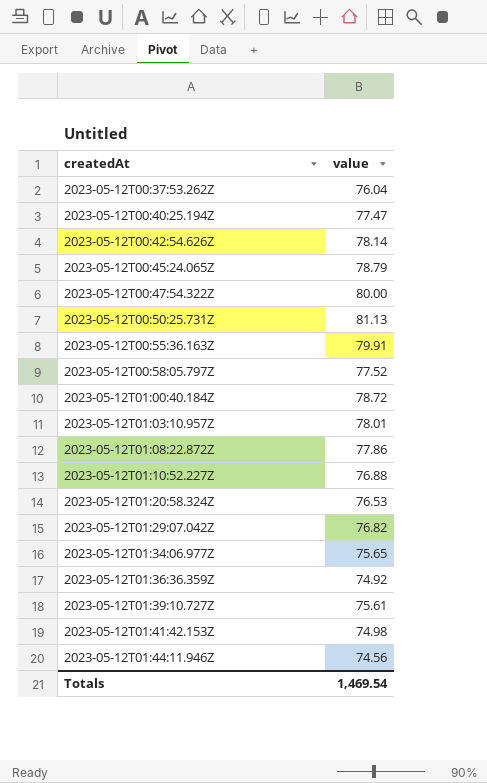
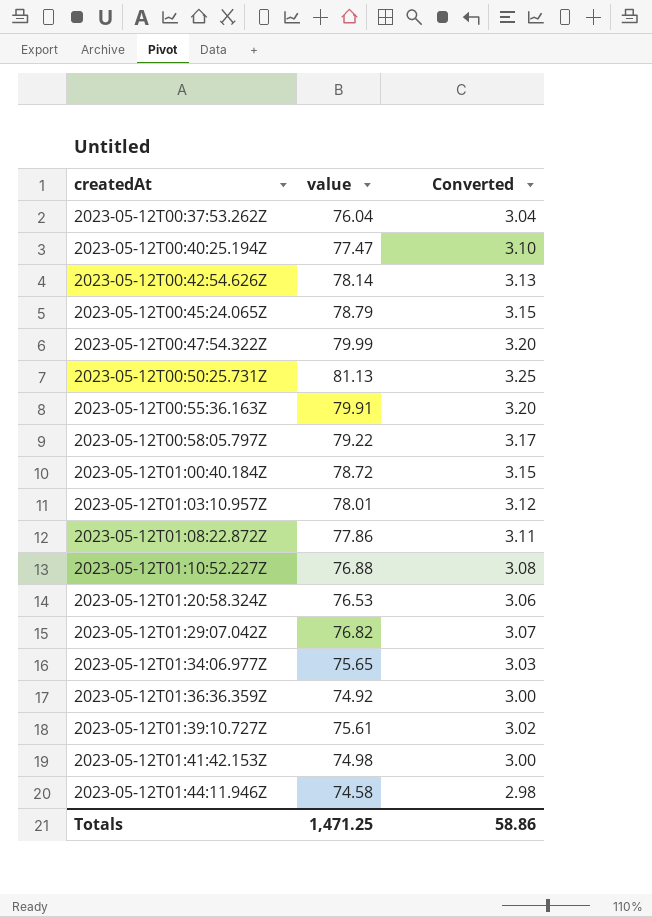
column Converted | formula: none -> [value] * 0.04
2023-05-12T00:47:54.322Z | value: 80.00 -> 79.99
2023-05-12T00:58:05.797Z | value: 77.52 -> 79.22
2023-05-12T01:44:11.946Z | value: 74.56 -> 74.58
Totals | value: 1,469.54 -> 1,471.25

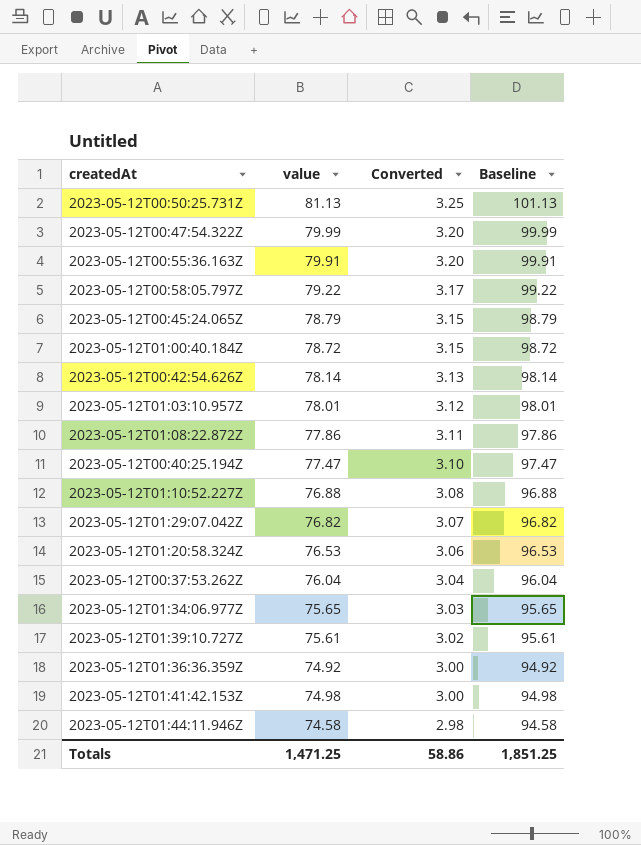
row order: createdAt ascending -> Converted descending
column Baseline | formula: none -> [value] + 20

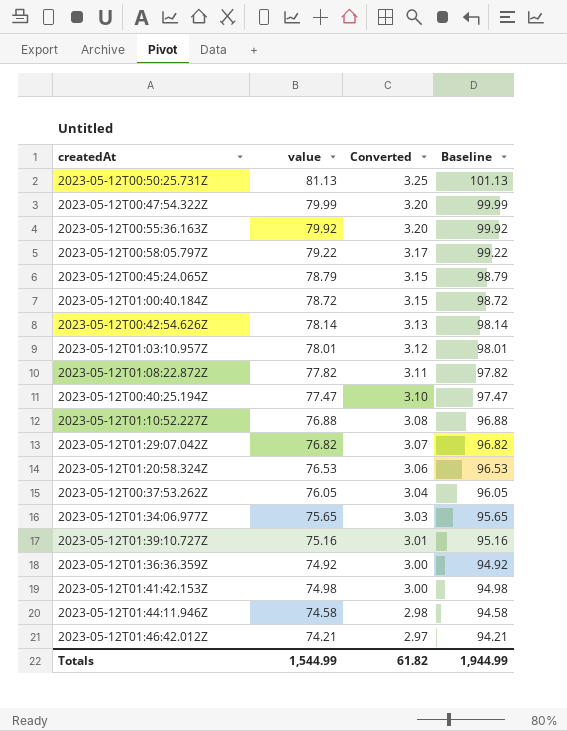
2023-05-12T00:55:36.163Z | value: 79.91 -> 79.92
2023-05-12T00:55:36.163Z | Baseline: 99.91 -> 99.92
2023-05-12T01:08:22.872Z | value: 77.86 -> 77.82
2023-05-12T01:08:22.872Z | Baseline: 97.86 -> 97.82
2023-05-12T00:37:53.262Z | value: 76.04 -> 76.05
2023-05-12T00:37:53.262Z | Baseline: 96.04 -> 96.05
2023-05-12T01:39:10.727Z | value: 75.61 -> 75.16
2023-05-12T01:39:10.727Z | Converted: 3.02 -> 3.01
2023-05-12T01:39:10.727Z | Baseline: 95.61 -> 95.16
row 2023-05-12T01:46:42.012Z: none -> 74.21 | 2.97 | 94.21
Totals | value: 1,471.25 -> 1,544.99
Totals | Converted: 58.86 -> 61.82
Totals | Baseline: 1,851.25 -> 1,944.99

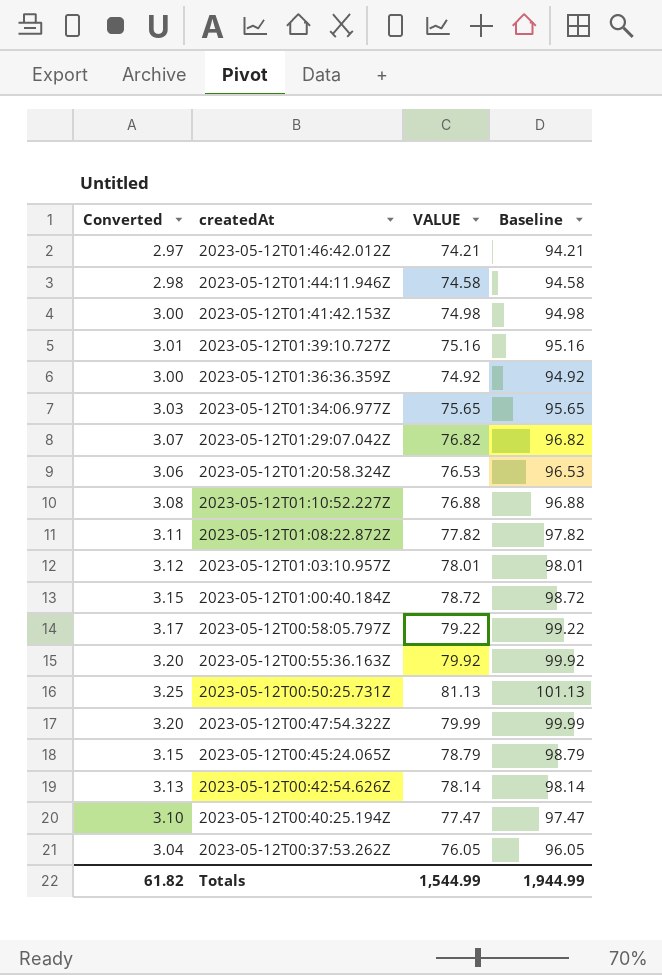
row order: Converted descending -> createdAt descending
column Converted | position: 3 -> 1
column name: value -> VALUE

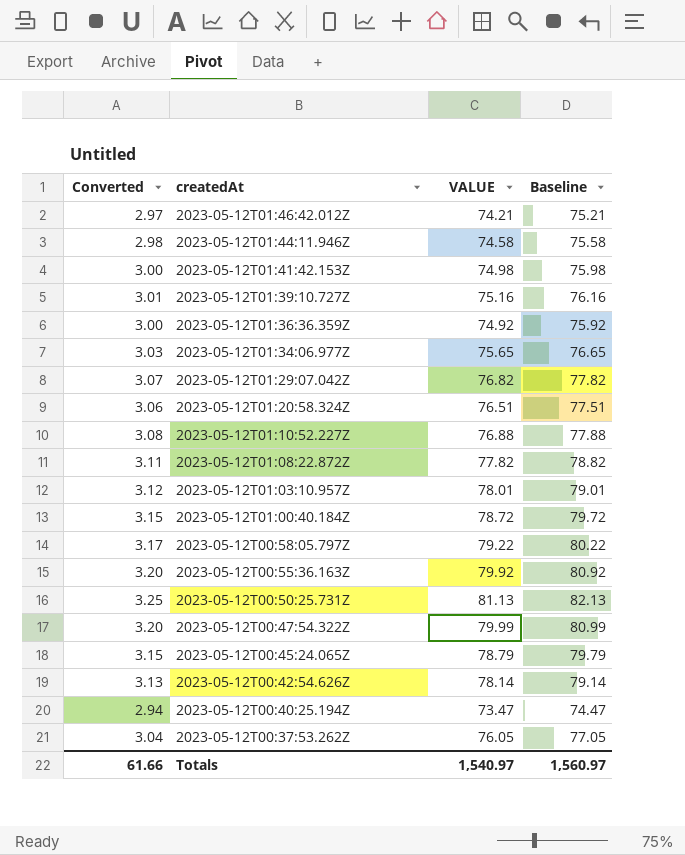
column Baseline | formula: [VALUE] + 20 -> [VALUE] + 1
2023-05-12T01:20:58.324Z | VALUE: 76.53 -> 76.51
2023-05-12T00:40:25.194Z | Converted: 3.10 -> 2.94
2023-05-12T00:40:25.194Z | VALUE: 77.47 -> 73.47
Totals | Converted: 61.82 -> 61.66
Totals | VALUE: 1,544.99 -> 1,540.97
Totals | Baseline: 1,944.99 -> 1,560.97

